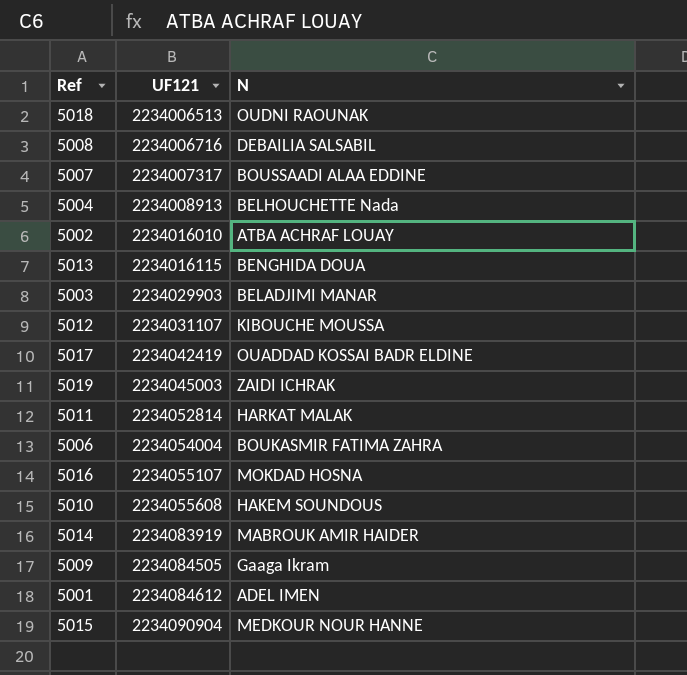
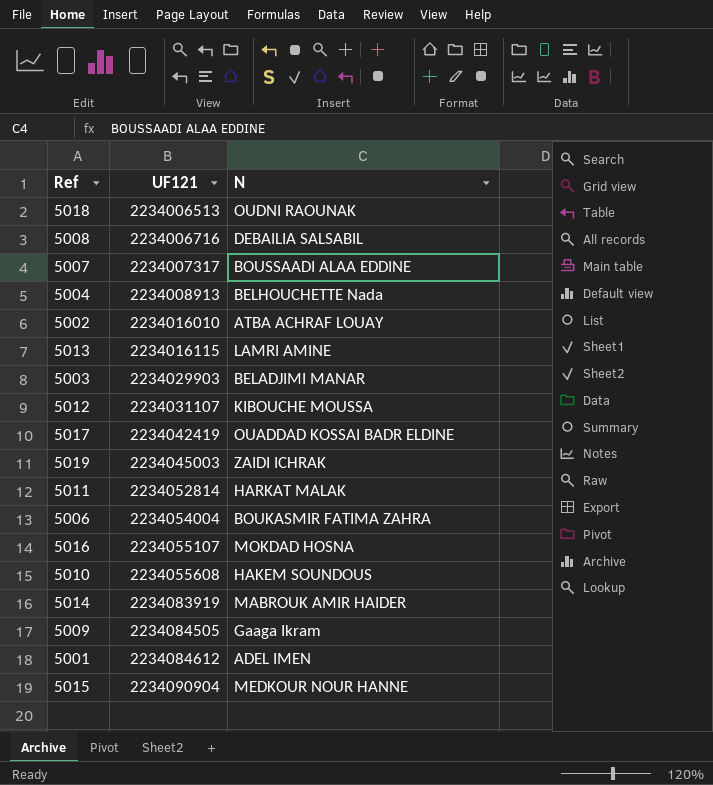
5013 | N: BENGHIDA DOUA -> LAMRI AMINE

